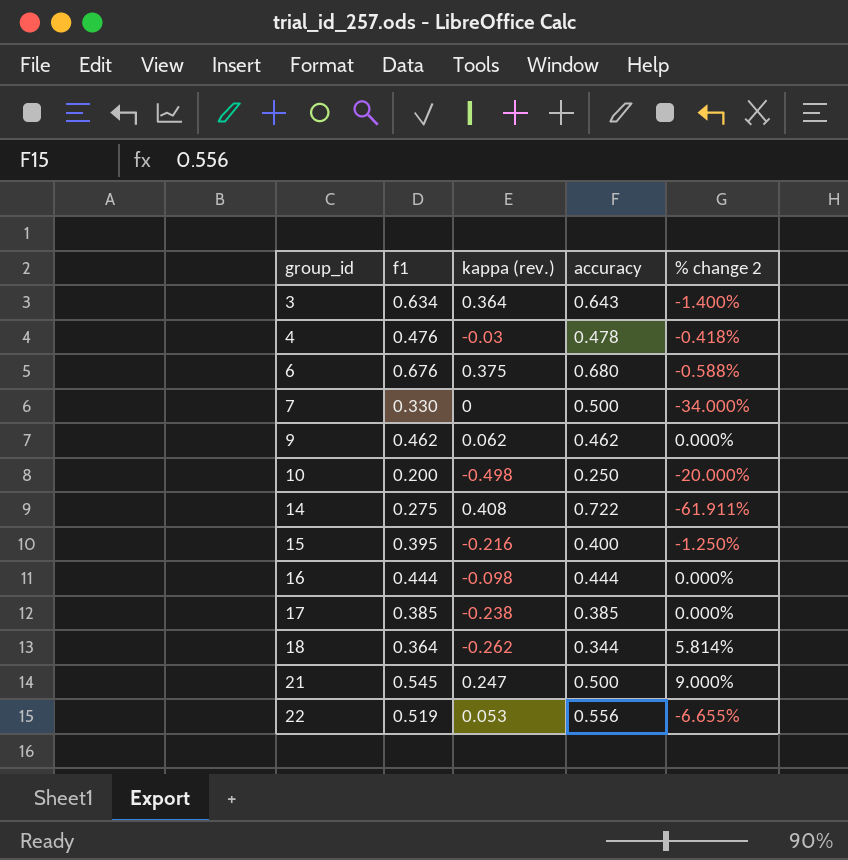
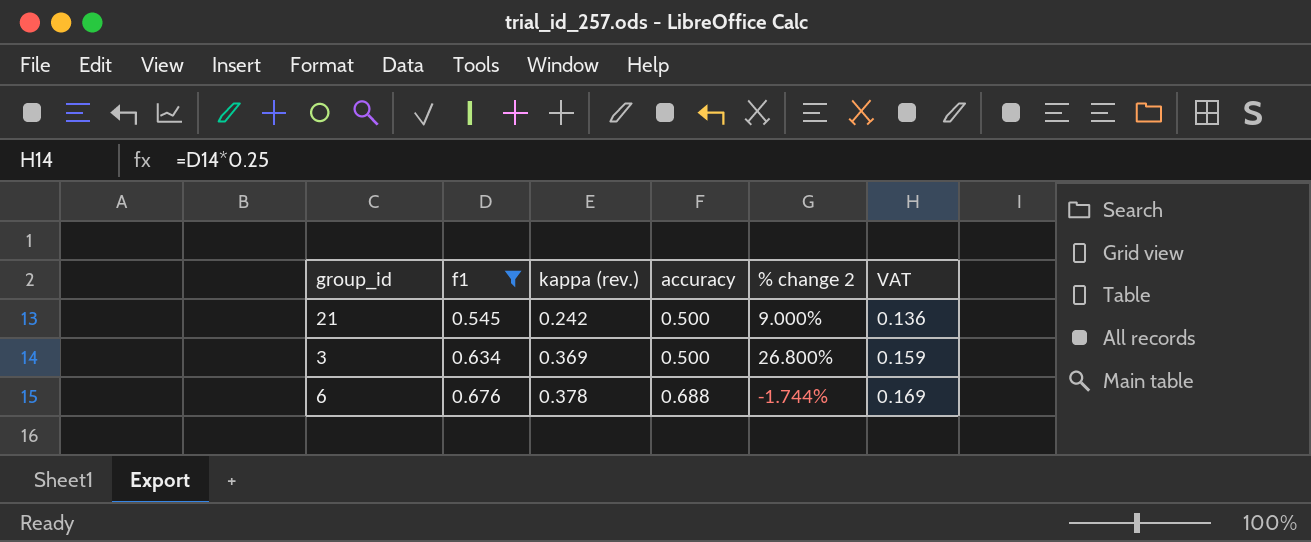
filter: none -> f1 >= 0.545
row order: group_id ascending -> f1 ascending
column VAT | formula: none -> [f1] * 0.25
21 | kappa (rev.): 0.247 -> 0.242
3 | kappa (rev.): 0.364 -> 0.369
3 | accuracy: 0.643 -> 0.500
3 | % change 2: -1.400% -> 26.800%
6 | kappa (rev.): 0.375 -> 0.378
6 | accuracy: 0.680 -> 0.688
6 | % change 2: -0.588% -> -1.744%

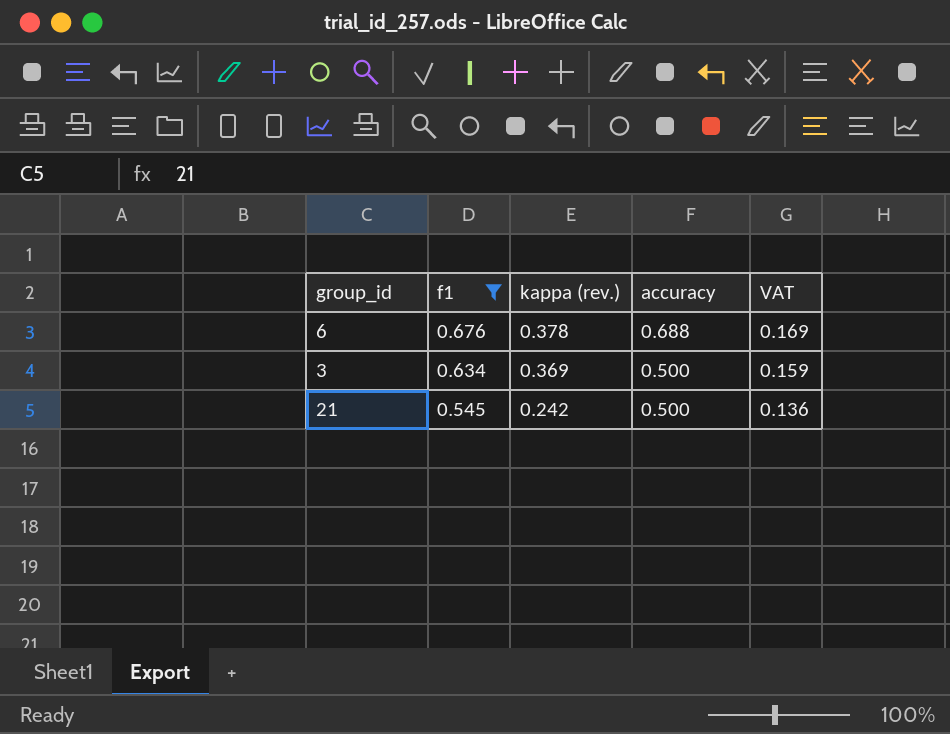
row order: f1 ascending -> f1 descending
column % change 2 | formula: ([f1] - [accuracy]) / [accuracy] -> none

